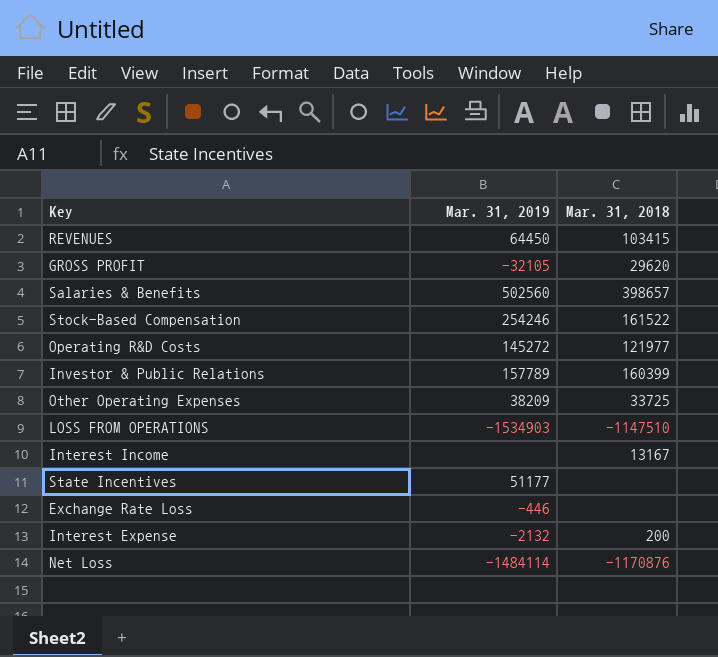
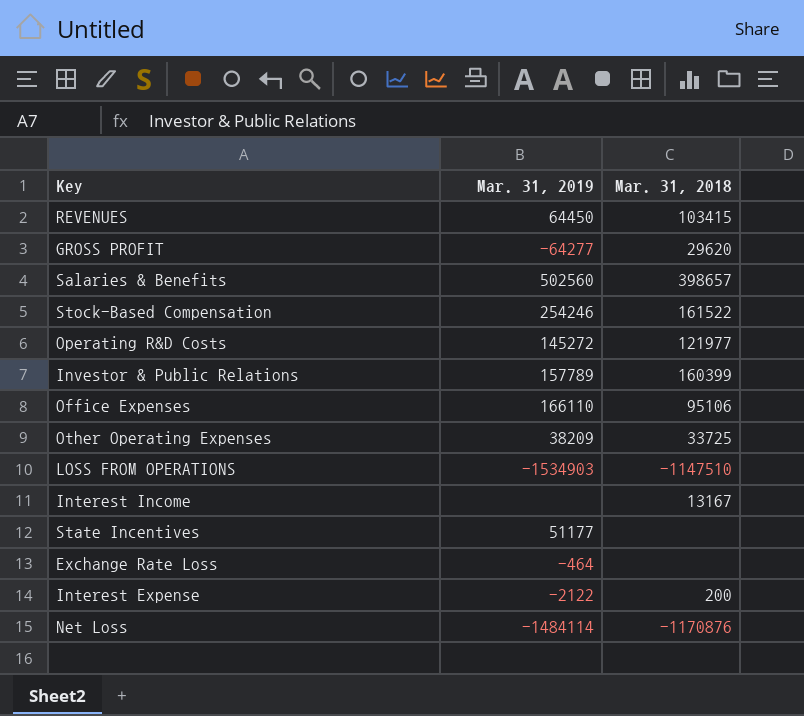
GROSS PROFIT | Mar. 31, 2019: -32105 -> -64277
row Office Expenses: none -> 166110 | 95106
Exchange Rate Loss | Mar. 31, 2019: -446 -> -464
Interest Expense | Mar. 31, 2019: -2132 -> -2122

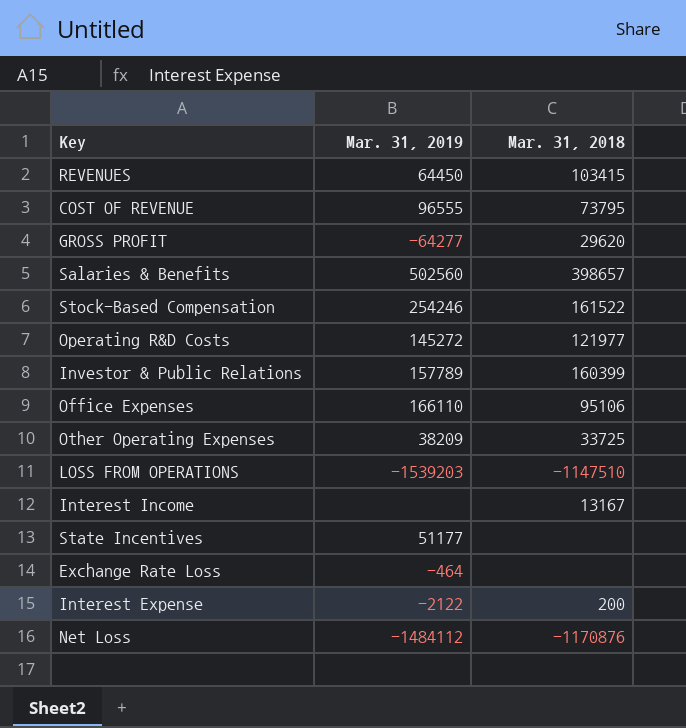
row COST OF REVENUE: none -> 96555 | 73795
LOSS FROM OPERATIONS | Mar. 31, 2019: -1534903 -> -1539203
Net Loss | Mar. 31, 2019: -1484114 -> -1484112

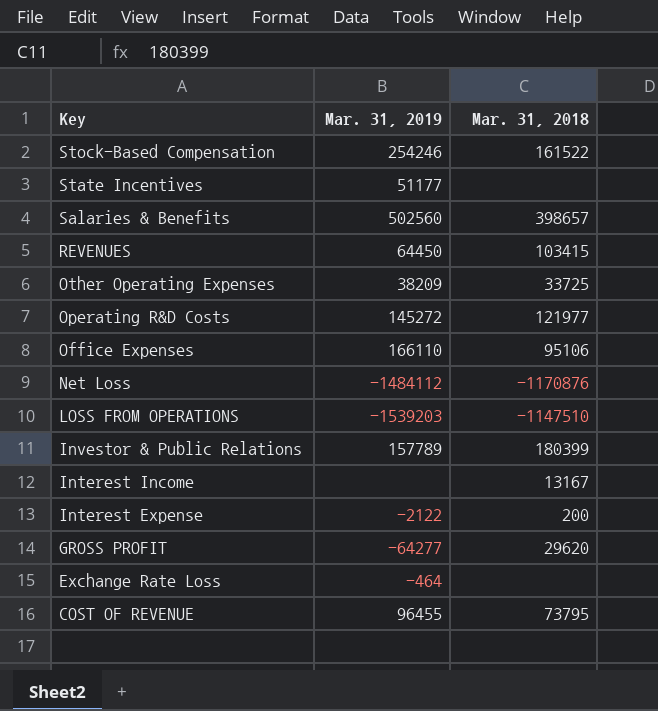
row order: none -> Key descending
Investor & Public Relations | Mar. 31, 2018: 160399 -> 180399
COST OF REVENUE | Mar. 31, 2019: 96555 -> 96455

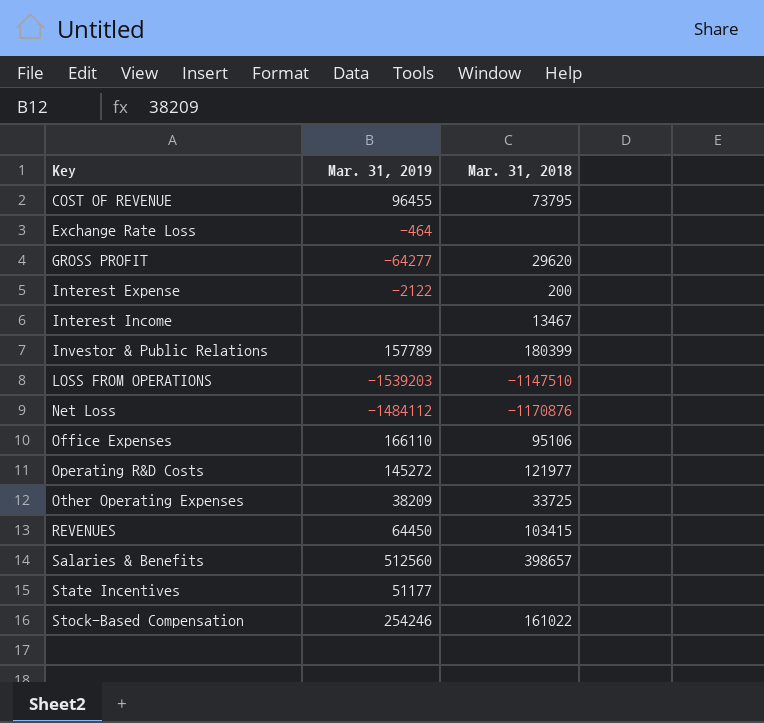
row order: Key descending -> Key ascending
Interest Income | Mar. 31, 2018: 13167 -> 13467
Salaries & Benefits | Mar. 31, 2019: 502560 -> 512560
Stock-Based Compensation | Mar. 31, 2018: 161522 -> 161022

